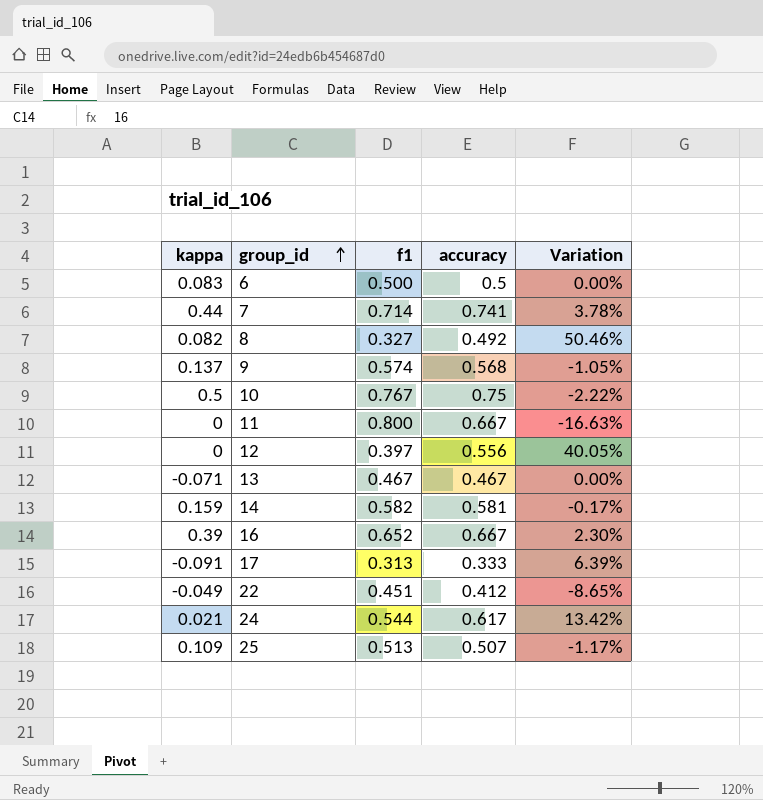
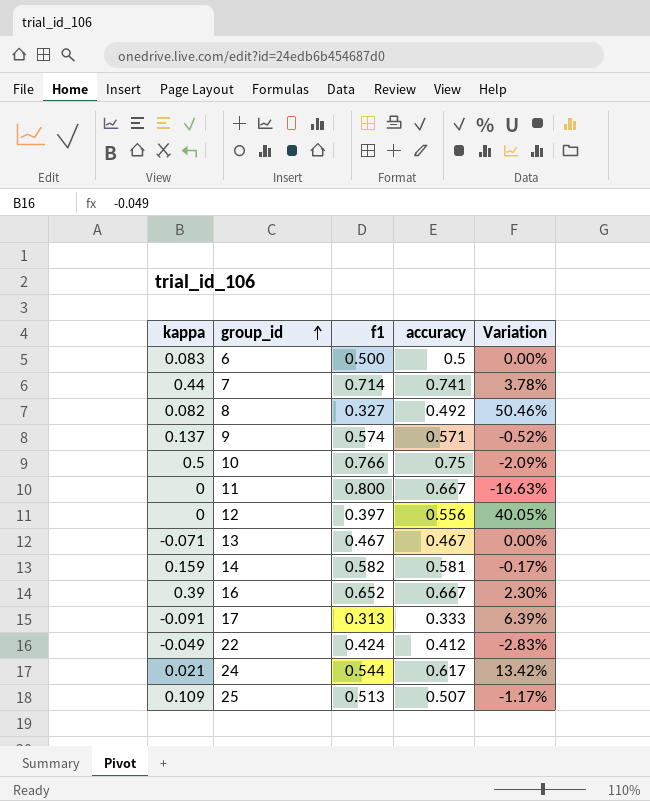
9 | accuracy: 0.568 -> 0.571
9 | Variation: -1.05% -> -0.52%
10 | f1: 0.767 -> 0.766
10 | Variation: -2.22% -> -2.09%
22 | f1: 0.451 -> 0.424
22 | Variation: -8.65% -> -2.83%

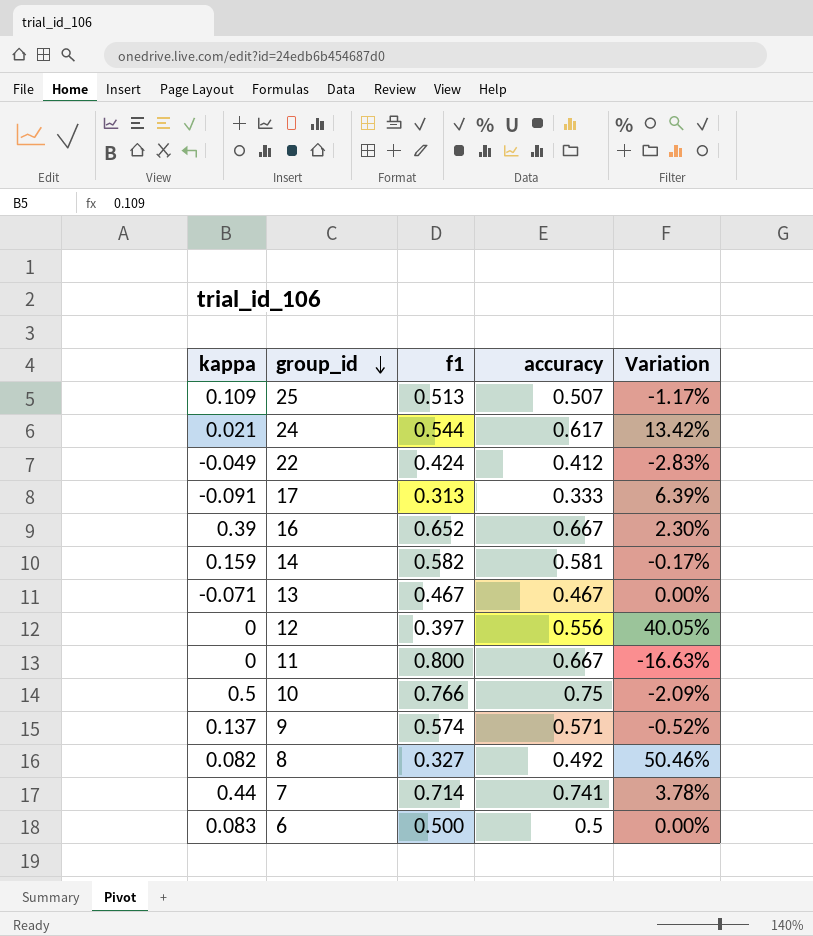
row order: group_id ascending -> group_id descending

